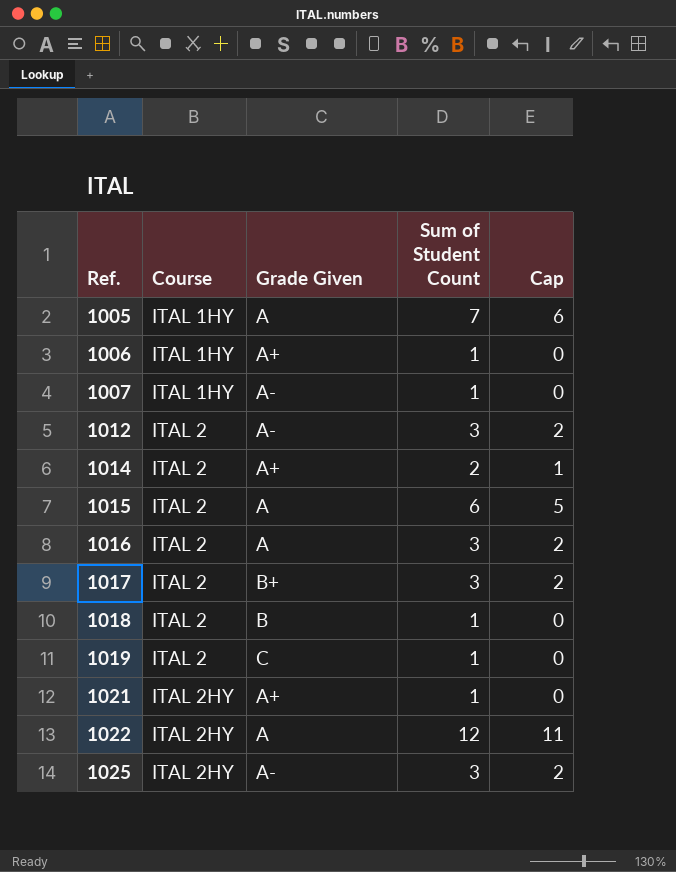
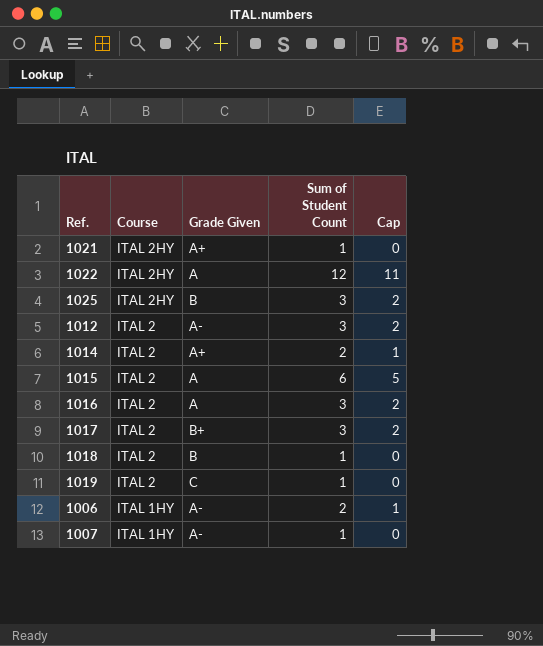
row order: Ref. ascending -> Course descending
row 1005: ITAL 1HY | A | 7 | 6 -> none
1025 | Grade Given: A- -> B
1006 | Grade Given: A+ -> A-
1006 | Sum of Student Count: 1 -> 2
1006 | Cap: 0 -> 1

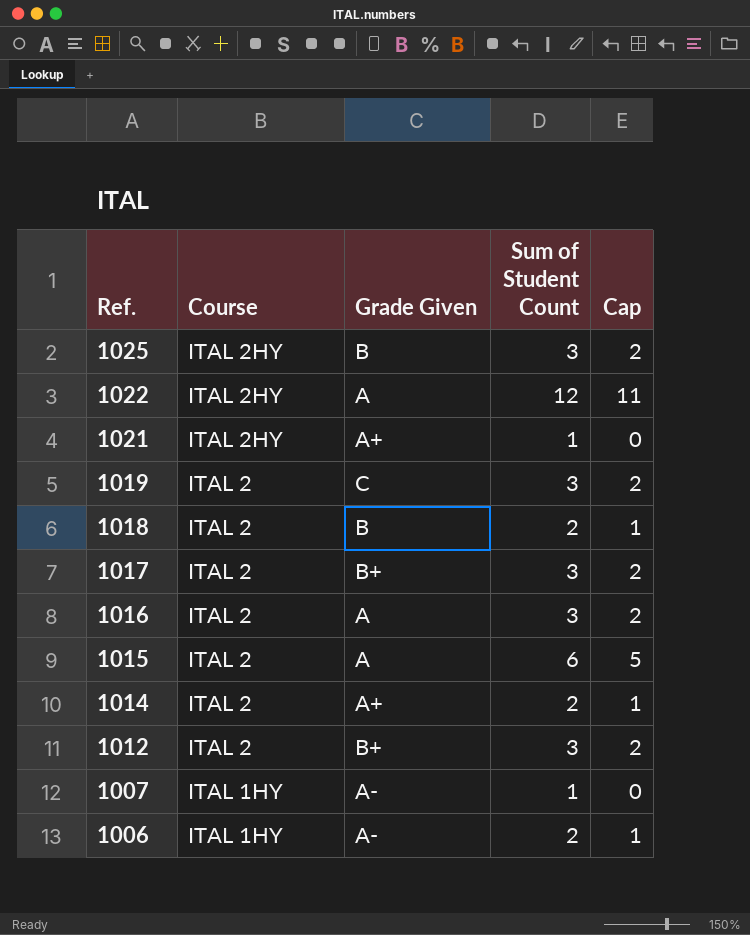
row order: Course descending -> Ref. descending
1019 | Sum of Student Count: 1 -> 3
1019 | Cap: 0 -> 2
1018 | Sum of Student Count: 1 -> 2
1018 | Cap: 0 -> 1
1012 | Grade Given: A- -> B+

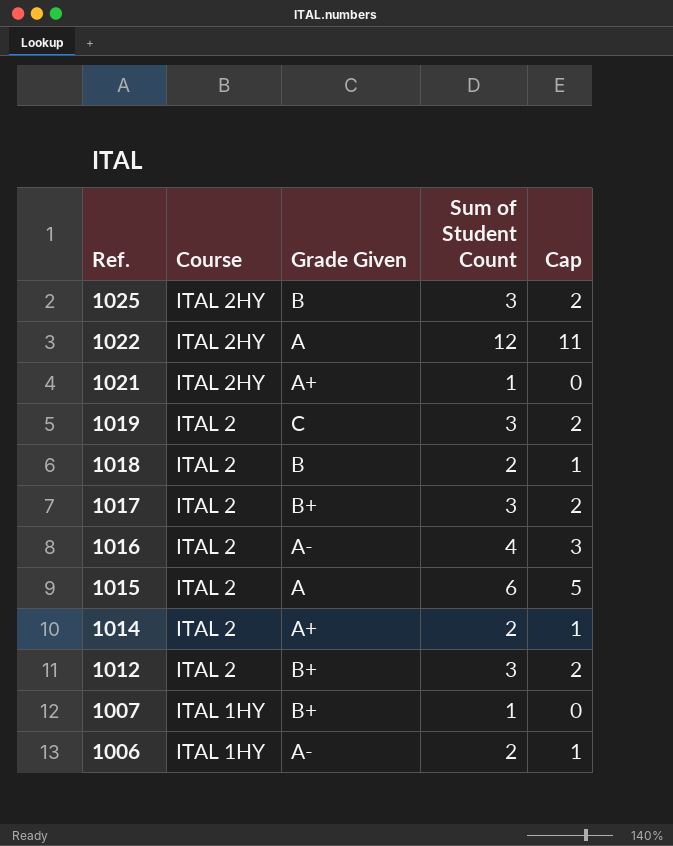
1016 | Grade Given: A -> A-
1016 | Sum of Student Count: 3 -> 4
1016 | Cap: 2 -> 3
1007 | Grade Given: A- -> B+

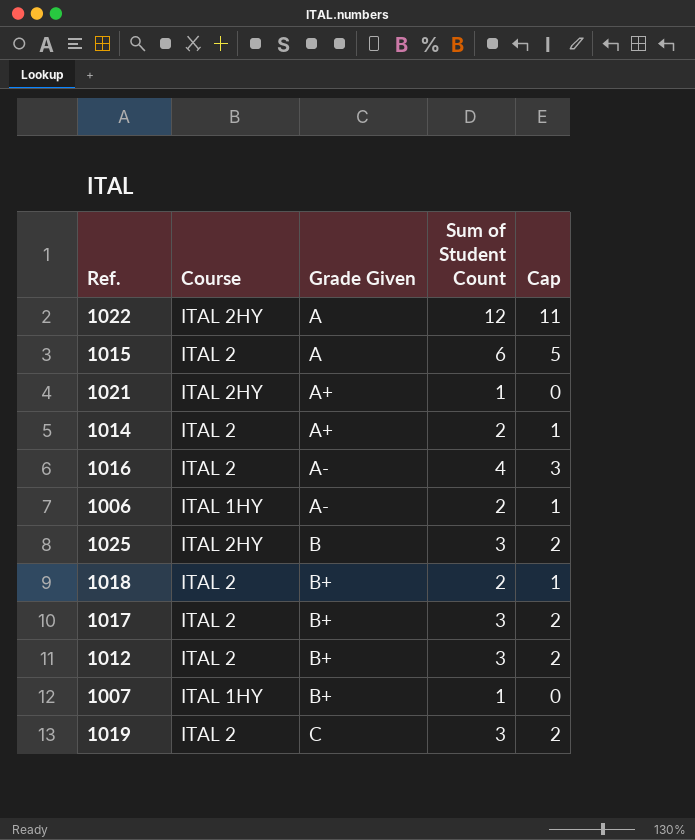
row order: Ref. descending -> Grade Given ascending
1018 | Grade Given: B -> B+

